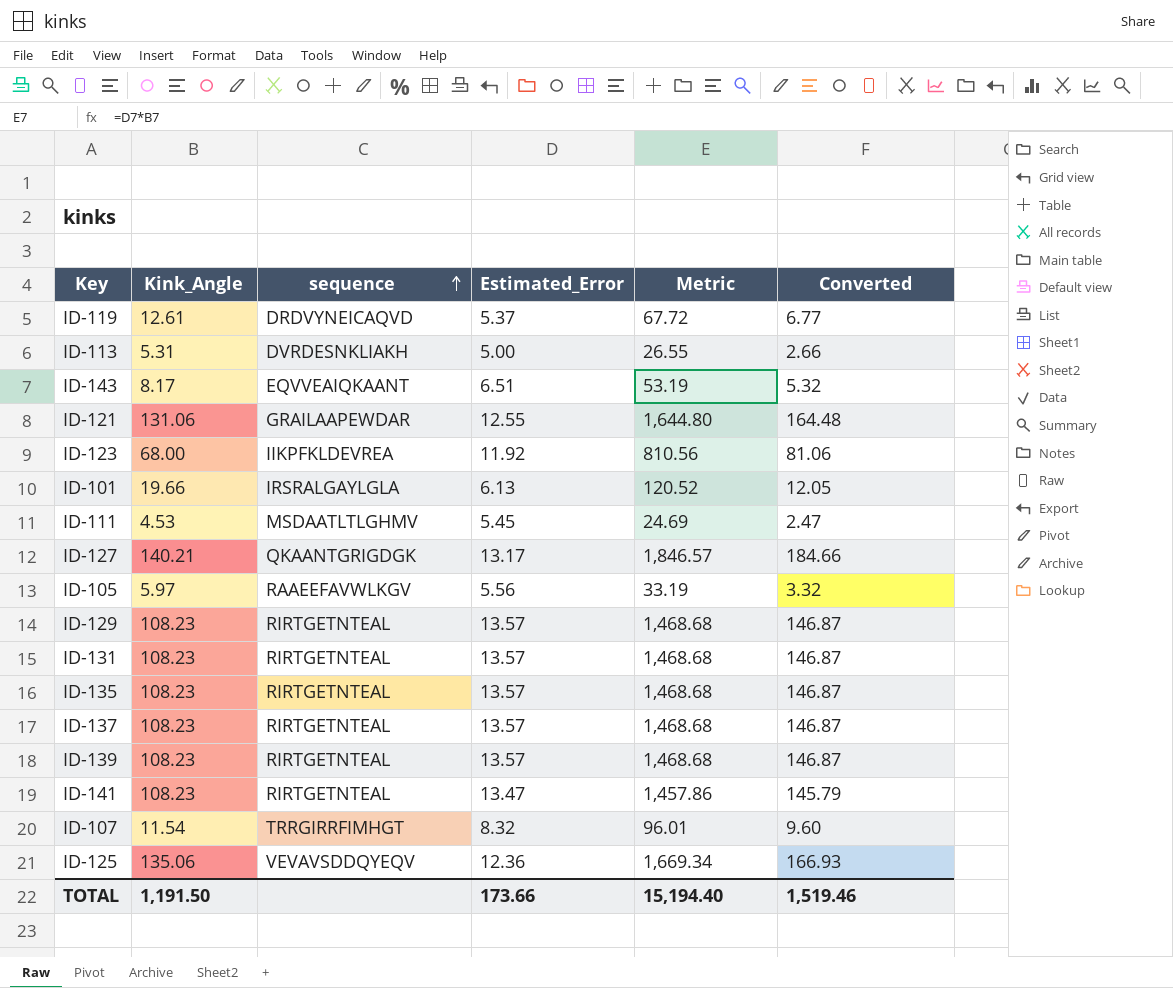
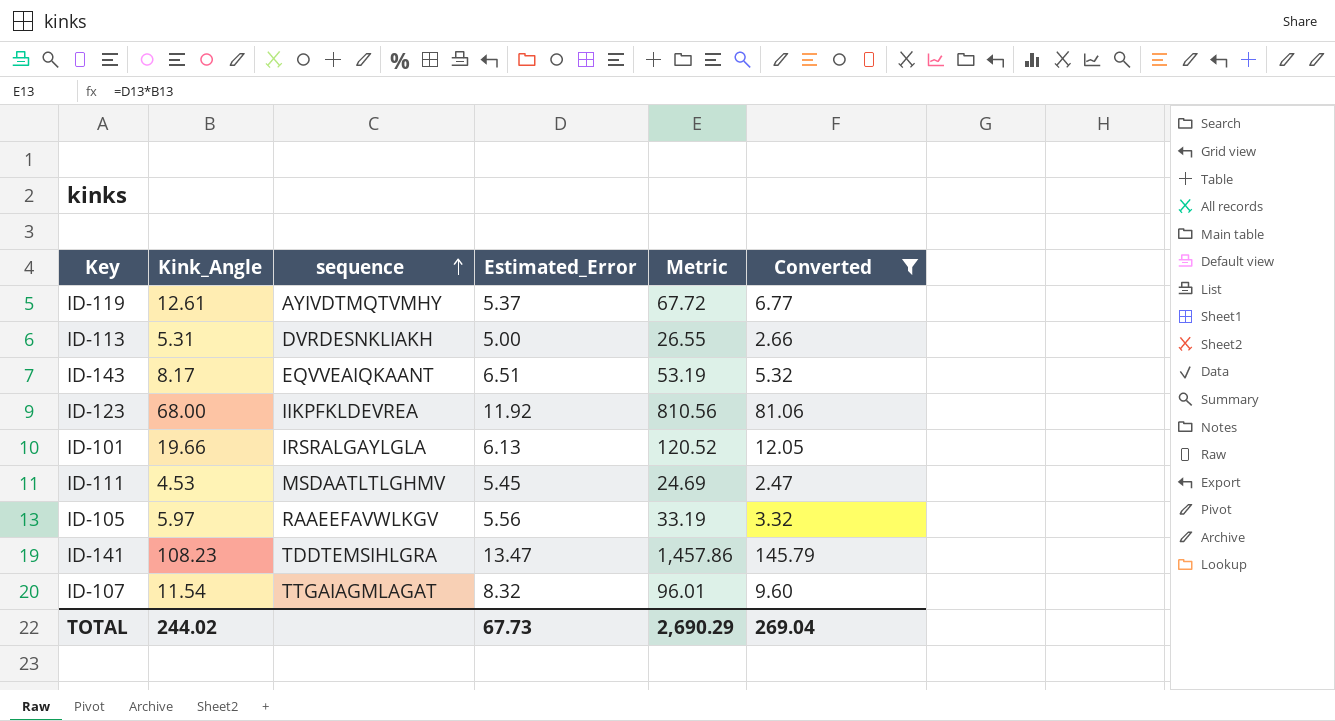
filter: none -> Converted <= 145.79
ID-119 | sequence: DRDVYNEICAQVD -> AYIVDTMQTVMHY
ID-141 | sequence: RIRTGETNTEAL -> TDDTEMSIHLGRA
ID-107 | sequence: TRRGIRRFIMHGT -> TTGAIAGMLAGAT
TOTAL | Kink_Angle: 1,191.50 -> 244.02
TOTAL | Estimated_Error: 173.66 -> 67.73
TOTAL | Metric: 15,194.40 -> 2,690.29
TOTAL | Converted: 1,519.46 -> 269.04

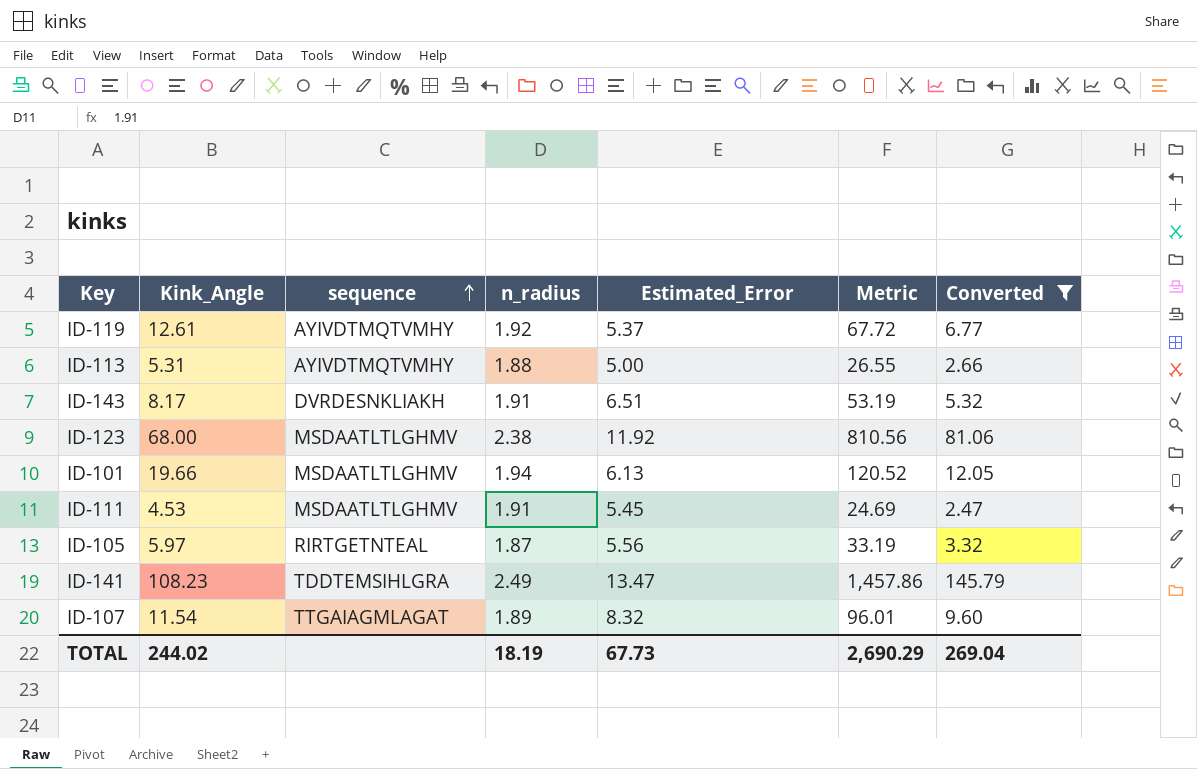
column n_radius | position: none -> 4
ID-113 | sequence: DVRDESNKLIAKH -> AYIVDTMQTVMHY
ID-143 | sequence: EQVVEAIQKAANT -> DVRDESNKLIAKH
ID-123 | sequence: IIKPFKLDEVREA -> MSDAATLTLGHMV
ID-101 | sequence: IRSRALGAYLGLA -> MSDAATLTLGHMV
ID-105 | sequence: RAAEEFAVWLKGV -> RIRTGETNTEAL

